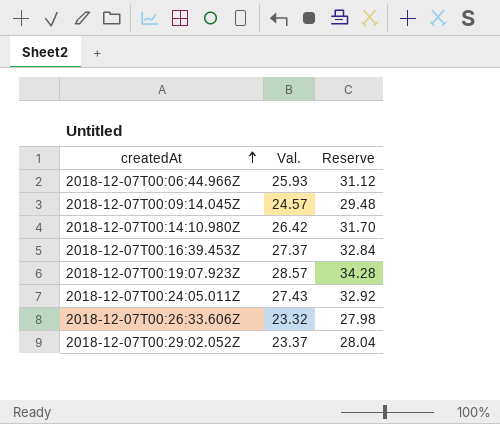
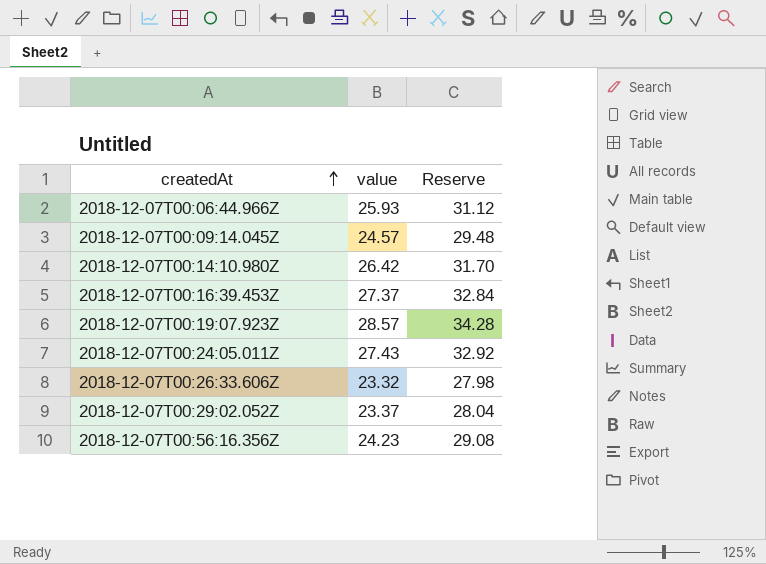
column name: Val. -> value
row 2018-12-07T00:56:16.356Z: none -> 24.23 | 29.08

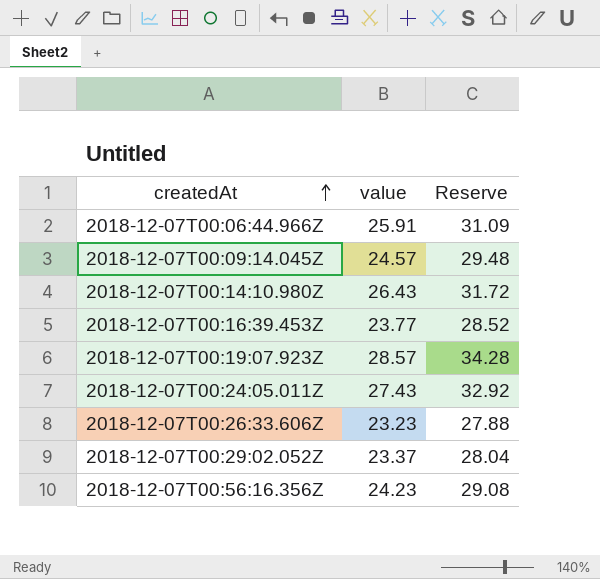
2018-12-07T00:06:44.966Z | value: 25.93 -> 25.91
2018-12-07T00:06:44.966Z | Reserve: 31.12 -> 31.09
2018-12-07T00:14:10.980Z | value: 26.42 -> 26.43
2018-12-07T00:14:10.980Z | Reserve: 31.70 -> 31.72
2018-12-07T00:16:39.453Z | value: 27.37 -> 23.77
2018-12-07T00:16:39.453Z | Reserve: 32.84 -> 28.52
2018-12-07T00:26:33.606Z | value: 23.32 -> 23.23
2018-12-07T00:26:33.606Z | Reserve: 27.98 -> 27.88

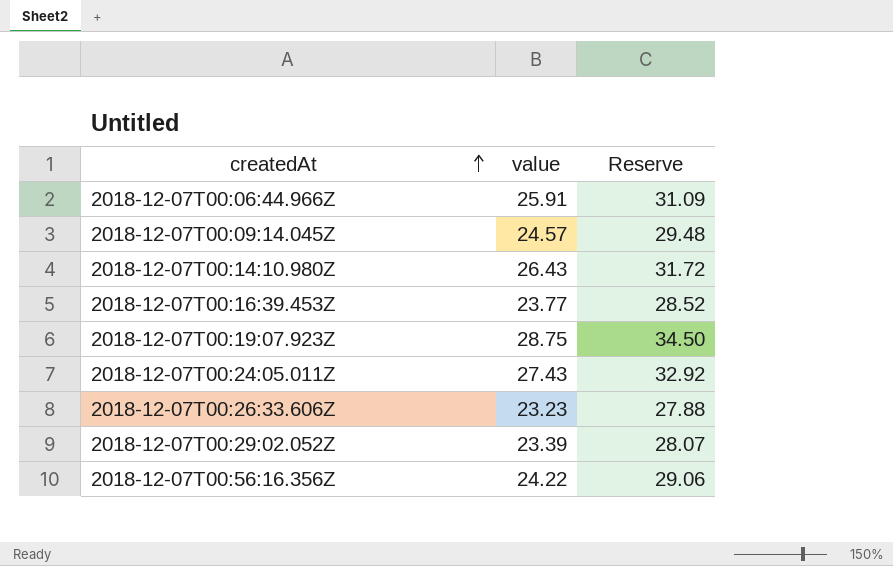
2018-12-07T00:19:07.923Z | value: 28.57 -> 28.75
2018-12-07T00:19:07.923Z | Reserve: 34.28 -> 34.50
2018-12-07T00:29:02.052Z | value: 23.37 -> 23.39
2018-12-07T00:29:02.052Z | Reserve: 28.04 -> 28.07
2018-12-07T00:56:16.356Z | value: 24.23 -> 24.22
2018-12-07T00:56:16.356Z | Reserve: 29.08 -> 29.06

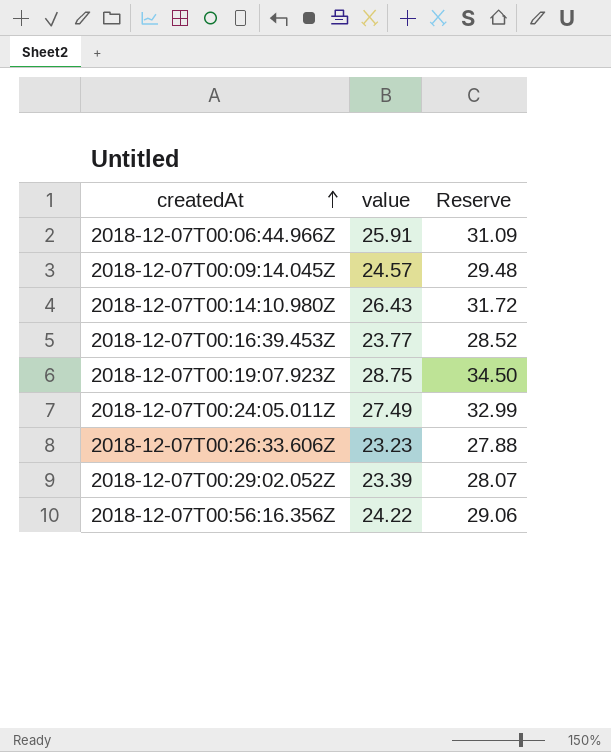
2018-12-07T00:24:05.011Z | value: 27.43 -> 27.49
2018-12-07T00:24:05.011Z | Reserve: 32.92 -> 32.99

